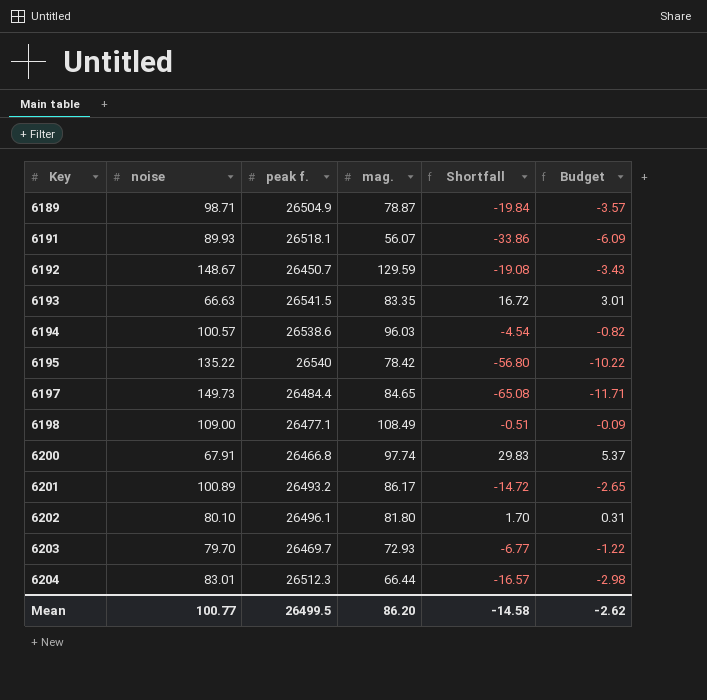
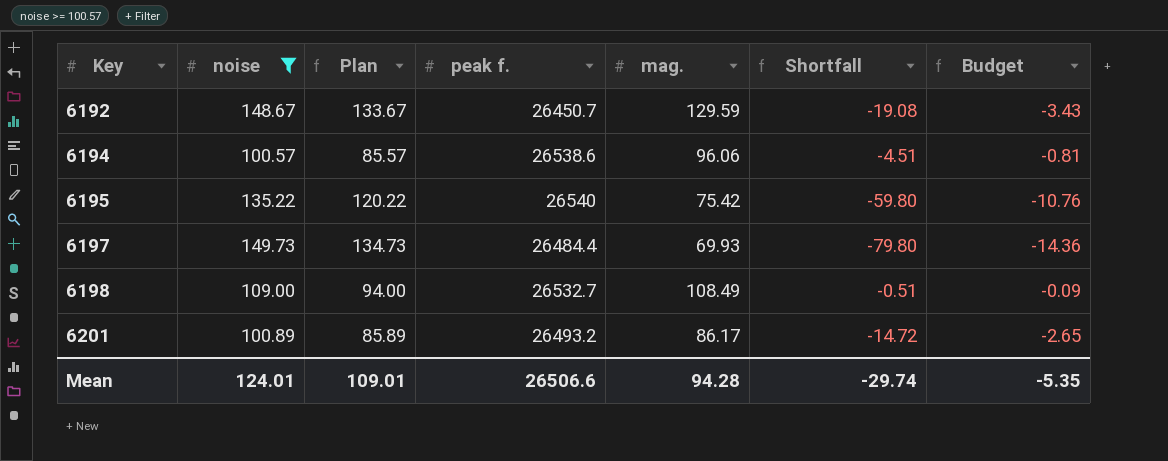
filter: none -> noise >= 100.57
column Plan | formula: none -> [noise] - 15
6194 | mag.: 96.03 -> 96.06
6194 | Shortfall: -4.54 -> -4.51
6194 | Budget: -0.82 -> -0.81
6195 | mag.: 78.42 -> 75.42
6195 | Shortfall: -56.80 -> -59.80
6195 | Budget: -10.22 -> -10.76
6197 | mag.: 84.65 -> 69.93
6197 | Shortfall: -65.08 -> -79.80
6197 | Budget: -11.71 -> -14.36
6198 | peak f.: 26477.1 -> 26532.7
Mean | noise: 100.77 -> 124.01
Mean | peak f.: 26499.5 -> 26506.6
Mean | mag.: 86.20 -> 94.28
Mean | Shortfall: -14.58 -> -29.74
Mean | Budget: -2.62 -> -5.35

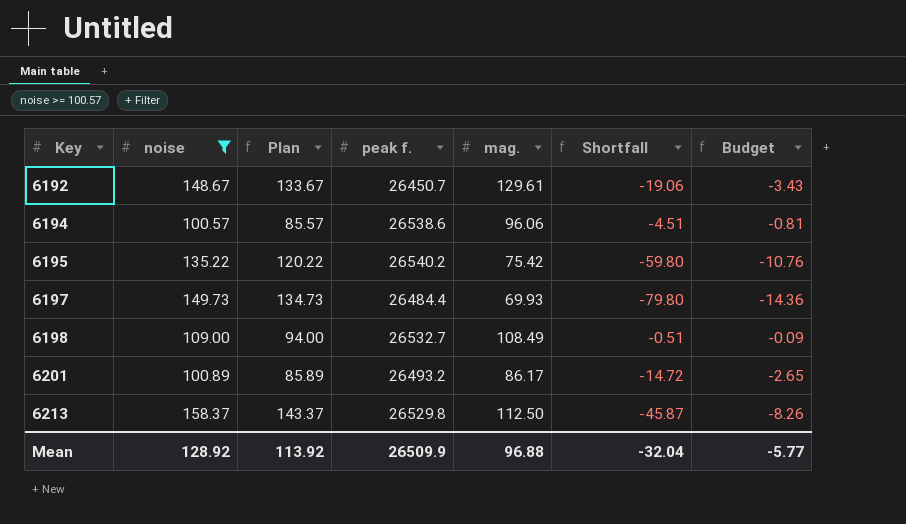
6192 | mag.: 129.59 -> 129.61
6192 | Shortfall: -19.08 -> -19.06
6195 | peak f.: 26540 -> 26540.2
row 6213: none -> 158.37 | 143.37 | 26529.8 | 112.50 | -45.87 | -8.26
Mean | noise: 124.01 -> 128.92
Mean | Plan: 109.01 -> 113.92
Mean | peak f.: 26506.6 -> 26509.9
Mean | mag.: 94.28 -> 96.88
Mean | Shortfall: -29.74 -> -32.04
Mean | Budget: -5.35 -> -5.77

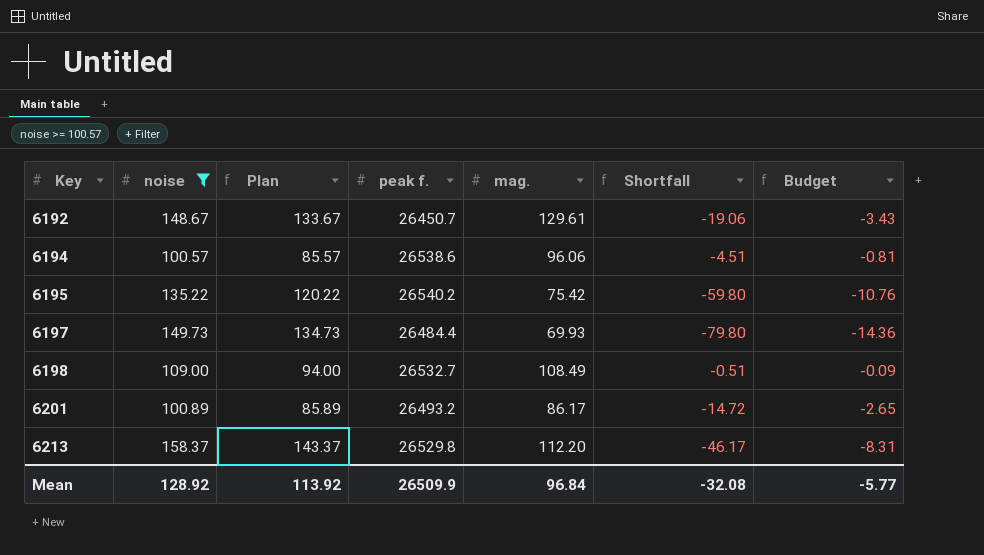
6213 | mag.: 112.50 -> 112.20
6213 | Shortfall: -45.87 -> -46.17
6213 | Budget: -8.26 -> -8.31
Mean | mag.: 96.88 -> 96.84
Mean | Shortfall: -32.04 -> -32.08

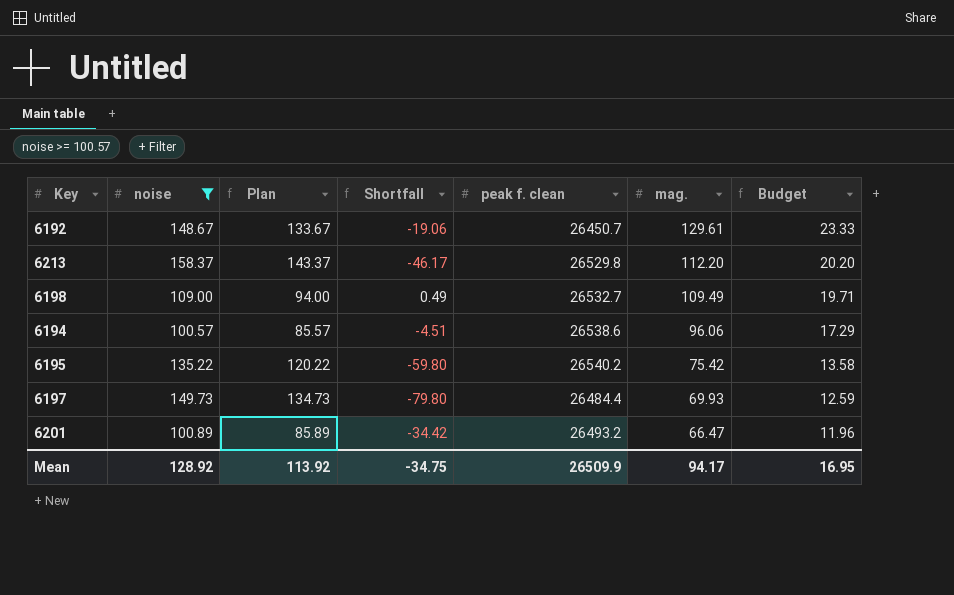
row order: Key ascending -> mag. descending
column Shortfall | position: 6 -> 4
column name: peak f. -> peak f. clean
column Budget | formula: [Shortfall] * 0.18 -> [mag.] * 0.18
6198 | Shortfall: -0.51 -> 0.49
6198 | mag.: 108.49 -> 109.49
6201 | Shortfall: -14.72 -> -34.42
6201 | mag.: 86.17 -> 66.47
Mean | Shortfall: -32.08 -> -34.75
Mean | mag.: 96.84 -> 94.17
Mean | Budget: -5.77 -> 16.95

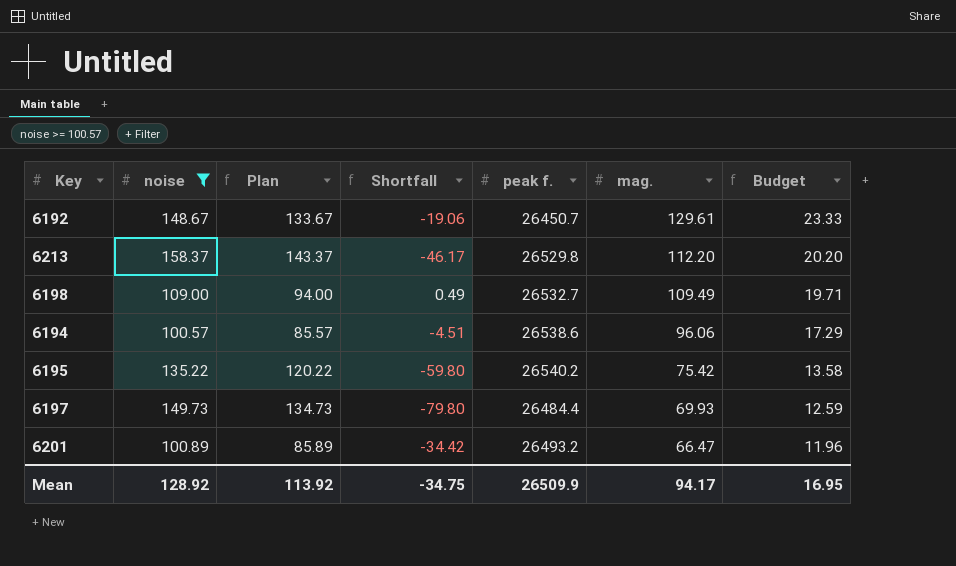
column name: peak f. clean -> peak f.

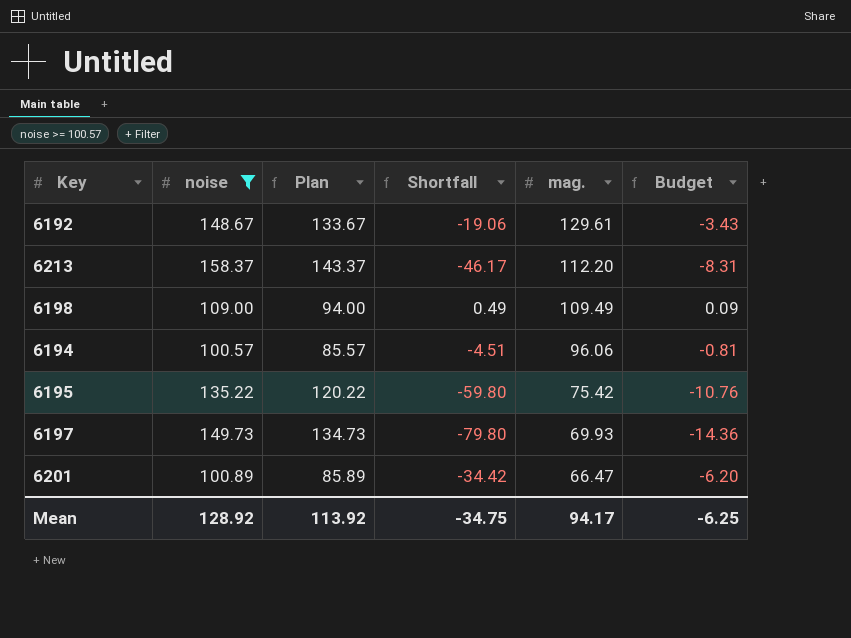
column peak f. | position: 5 -> none
column Budget | formula: [mag.] * 0.18 -> [Shortfall] * 0.18
Mean | Budget: 16.95 -> -6.25

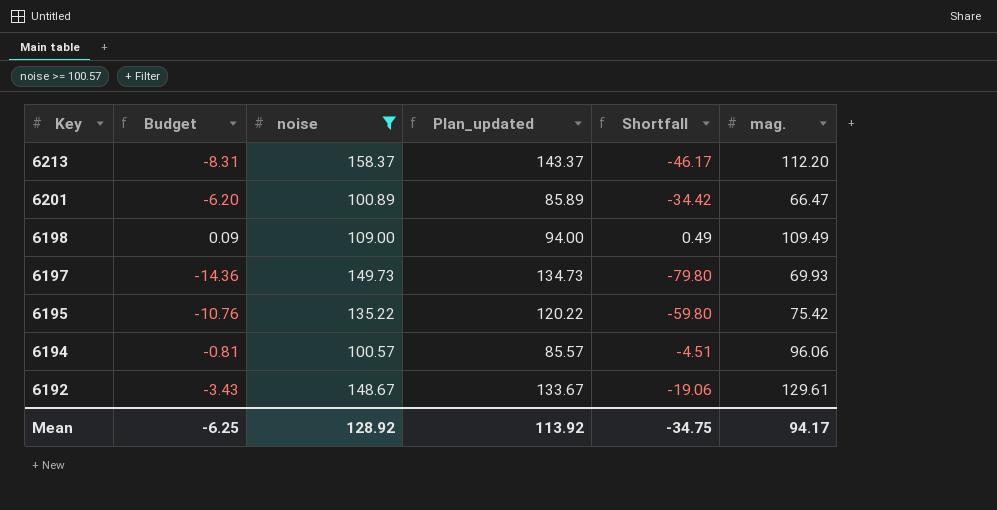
row order: mag. descending -> Key descending
column Budget | position: 6 -> 2
column name: Plan -> Plan_updated

